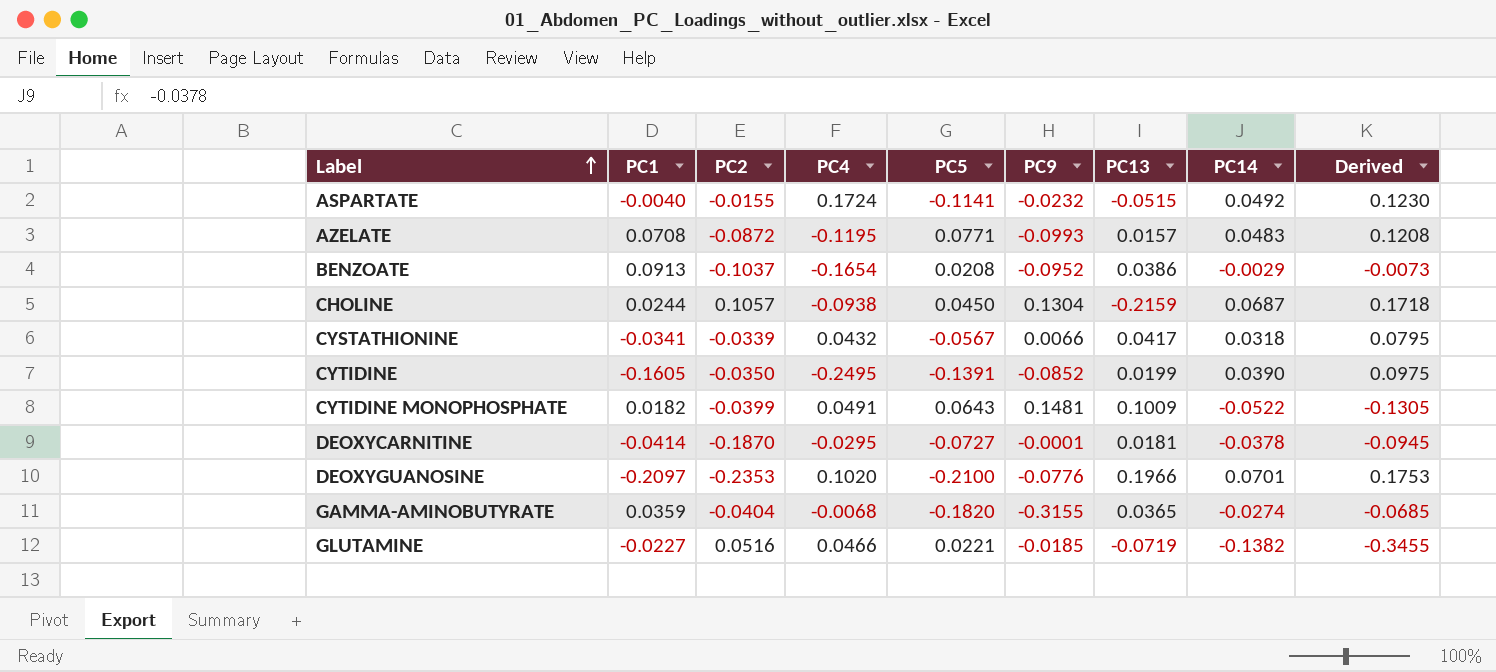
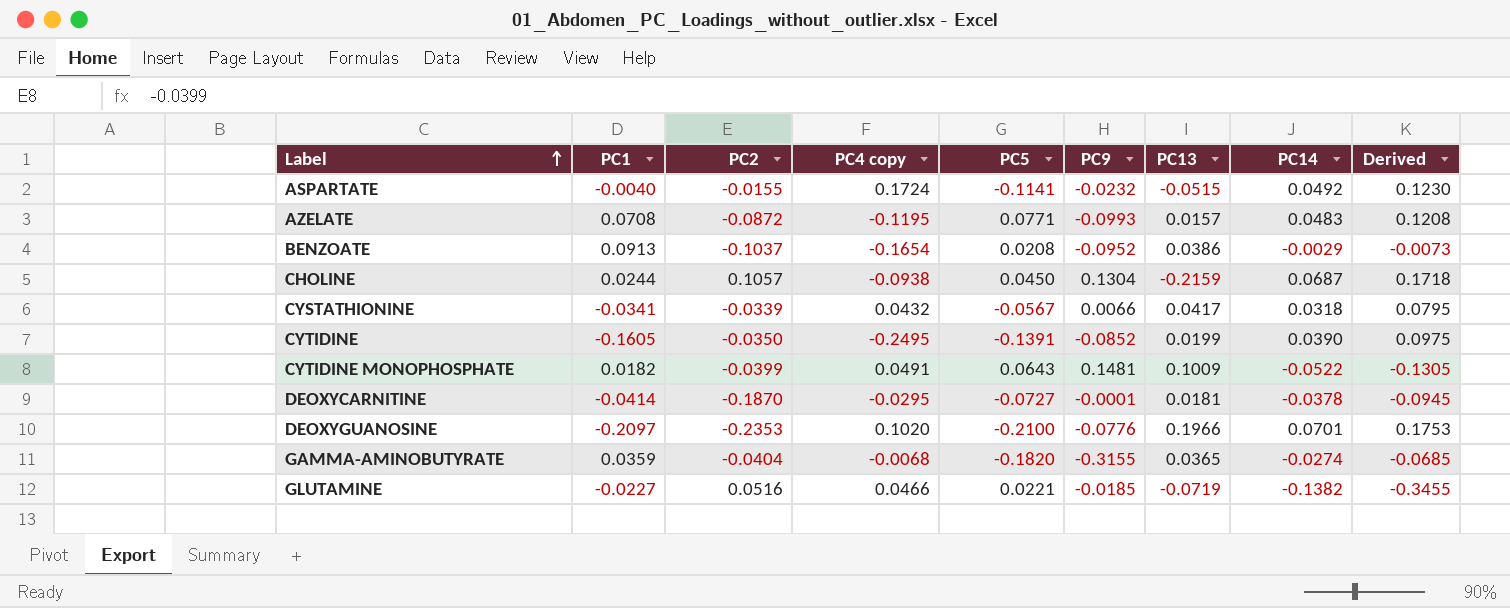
column name: PC4 -> PC4 copy

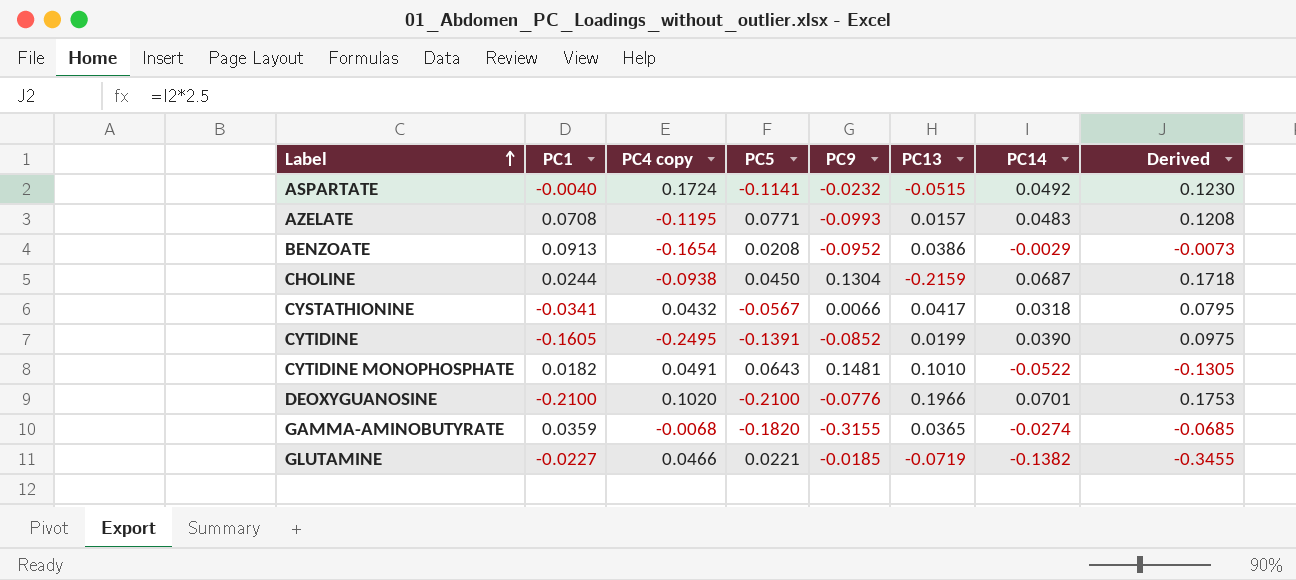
column PC2 | position: 3 -> none
row DEOXYCARNITINE: -0.0414 | -0.1870 | -0.0295 | -0.0727 | -0.0001 | 0.0181 | -0.0378 | -0.0945 -> none
CYTIDINE MONOPHOSPHATE | PC13: 0.1009 -> 0.1010
DEOXYGUANOSINE | PC1: -0.2097 -> -0.2100

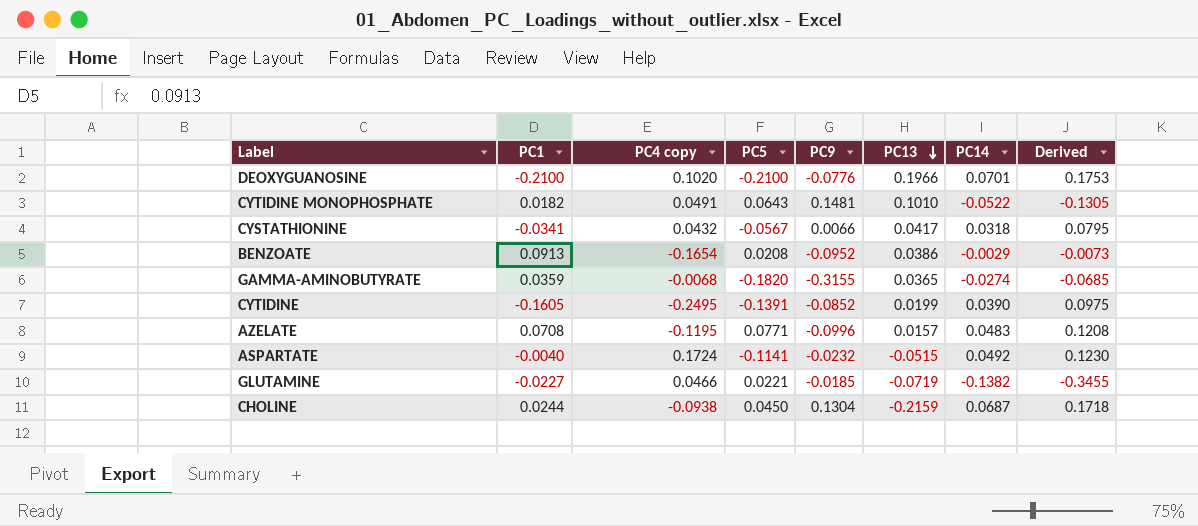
row order: Label ascending -> PC13 descending
AZELATE | PC9: -0.0993 -> -0.0996

